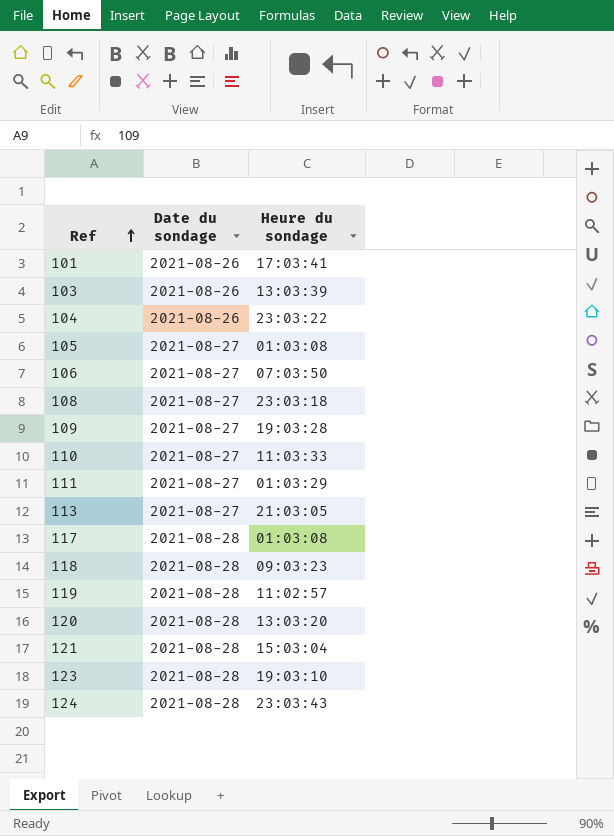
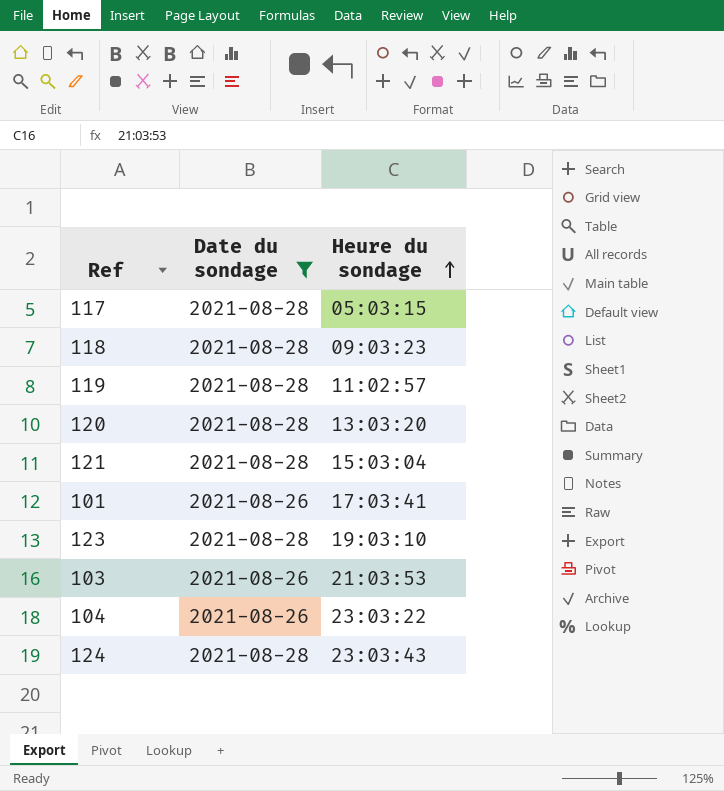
filter: none -> Date du sondage != 2021-08-27
row order: Ref ascending -> Heure du sondage ascending
117 | Heure du sondage: 01:03:08 -> 05:03:15
103 | Heure du sondage: 13:03:39 -> 21:03:53

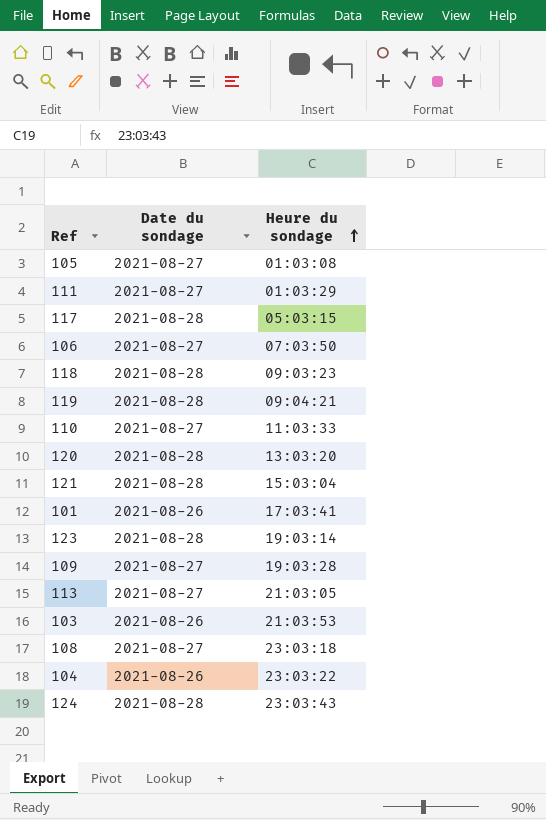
filter: Date du sondage != 2021-08-27 -> none
119 | Heure du sondage: 11:02:57 -> 09:04:21
123 | Heure du sondage: 19:03:10 -> 19:03:14

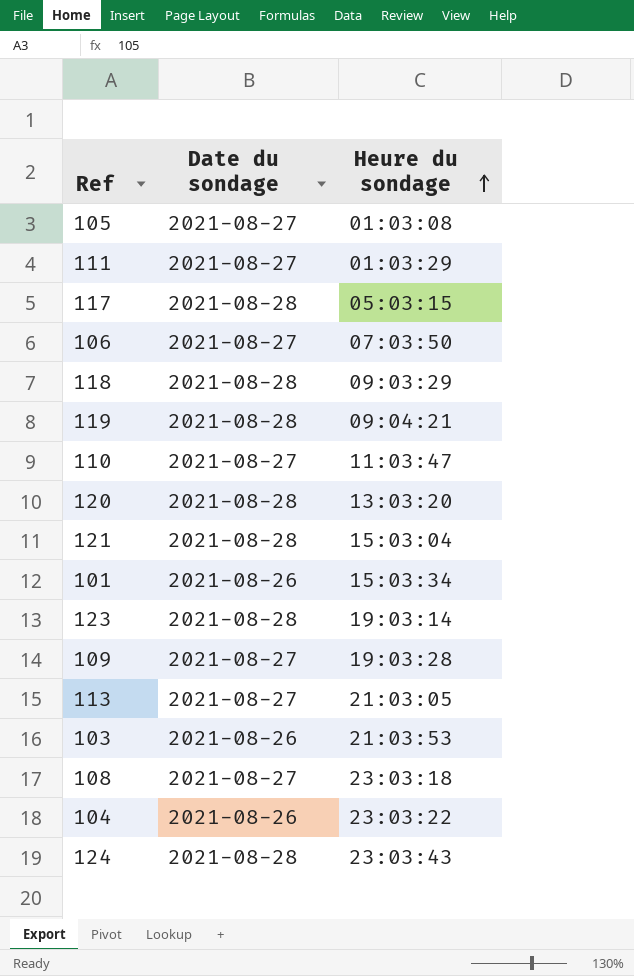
118 | Heure du sondage: 09:03:23 -> 09:03:29
110 | Heure du sondage: 11:03:33 -> 11:03:47
101 | Heure du sondage: 17:03:41 -> 15:03:34

